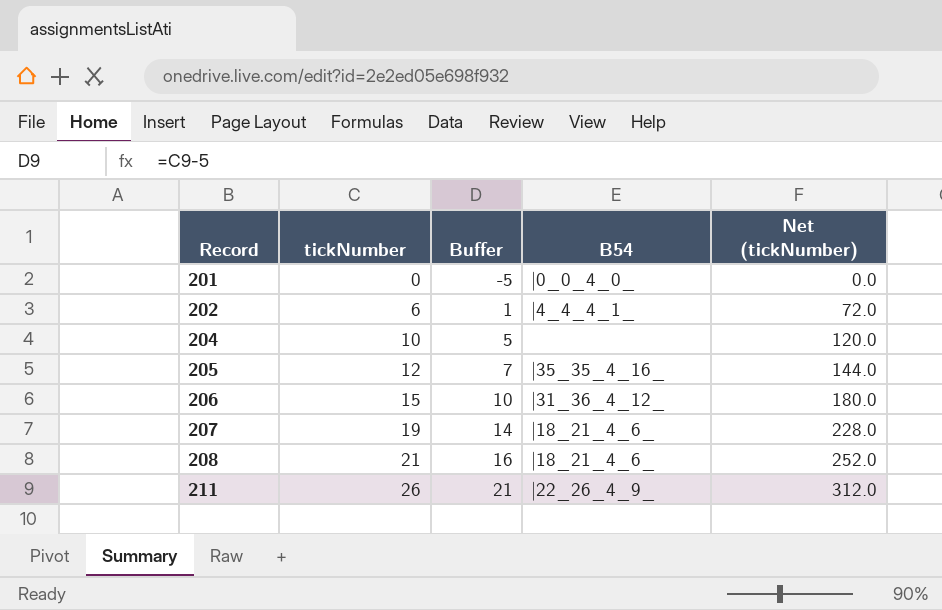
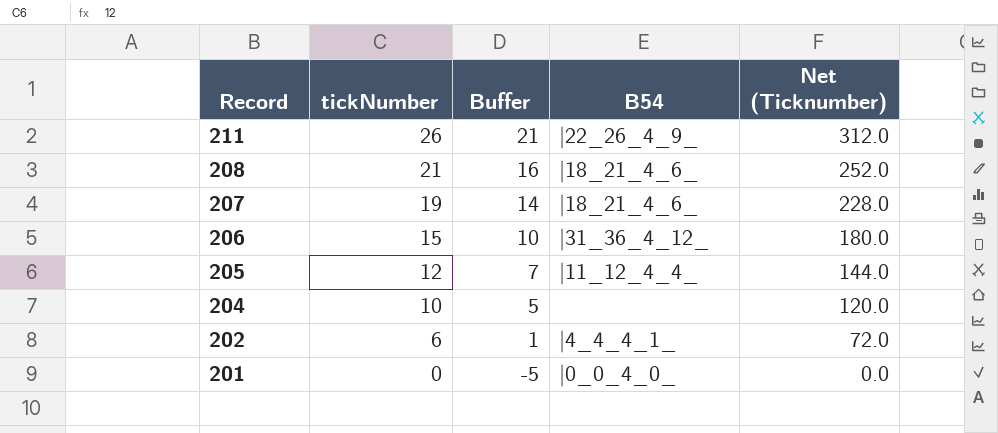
row order: Record ascending -> Record descending
column name: Net (tickNumber) -> Net (Ticknumber)
205 | B54: |35_35_4_16_ -> |11_12_4_4_

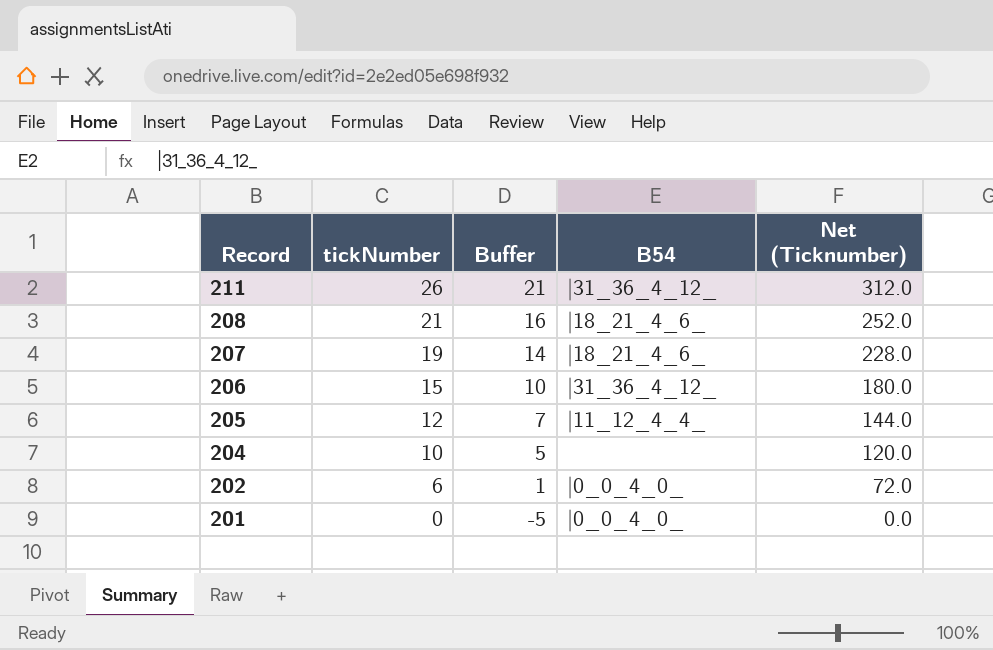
211 | B54: |22_26_4_9_ -> |31_36_4_12_
202 | B54: |4_4_4_1_ -> |0_0_4_0_

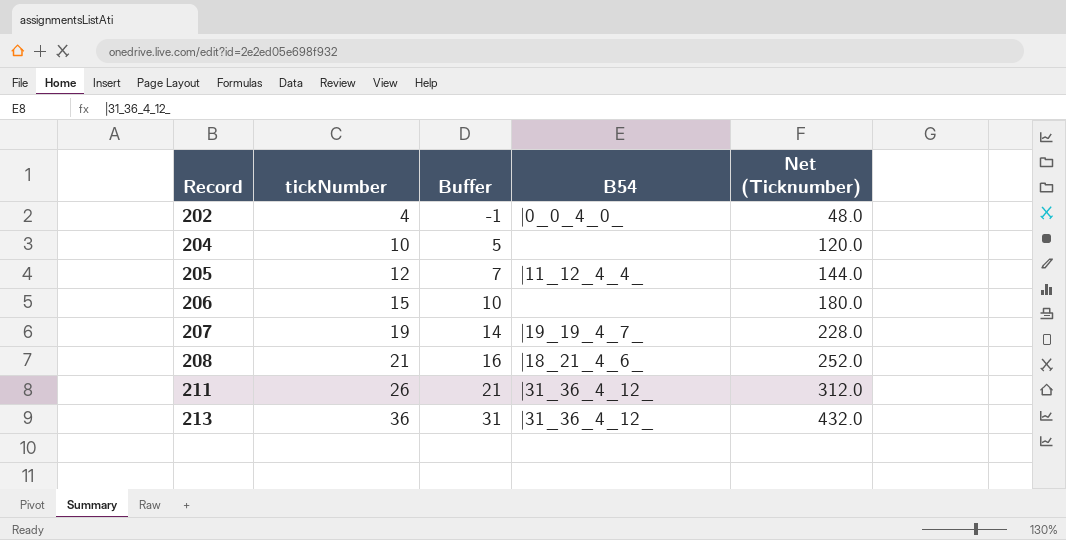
row order: Record descending -> Record ascending
row 201: 0 | -5 | |0_0_4_0_ | 0.0 -> none
202 | tickNumber: 6 -> 4
202 | Buffer: 1 -> -1
202 | Net (Ticknumber): 72.0 -> 48.0
206 | B54: |31_36_4_12_ -> none
207 | B54: |18_21_4_6_ -> |19_19_4_7_
row 213: none -> 36 | 31 | |31_36_4_12_ | 432.0

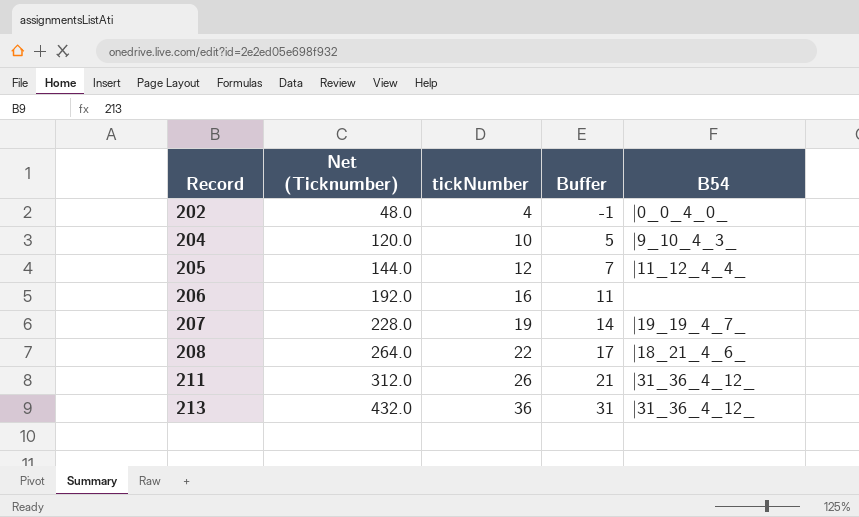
column Net (Ticknumber) | position: 5 -> 2
204 | B54: none -> |9_10_4_3_
206 | Net (Ticknumber): 180.0 -> 192.0
206 | tickNumber: 15 -> 16
206 | Buffer: 10 -> 11
208 | Net (Ticknumber): 252.0 -> 264.0
208 | tickNumber: 21 -> 22
208 | Buffer: 16 -> 17

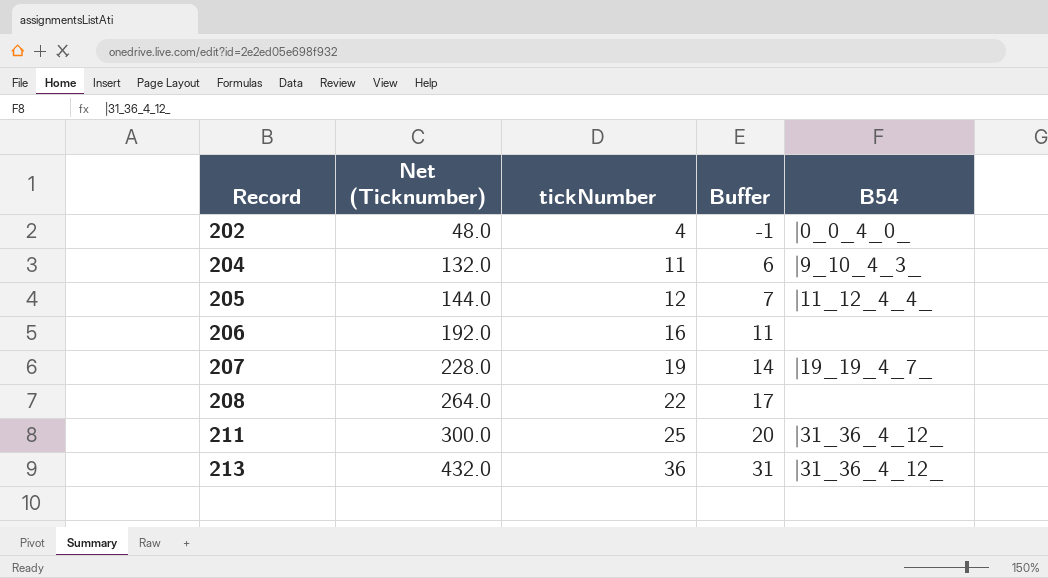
204 | Net (Ticknumber): 120.0 -> 132.0
204 | tickNumber: 10 -> 11
204 | Buffer: 5 -> 6
208 | B54: |18_21_4_6_ -> none
211 | Net (Ticknumber): 312.0 -> 300.0
211 | tickNumber: 26 -> 25
211 | Buffer: 21 -> 20

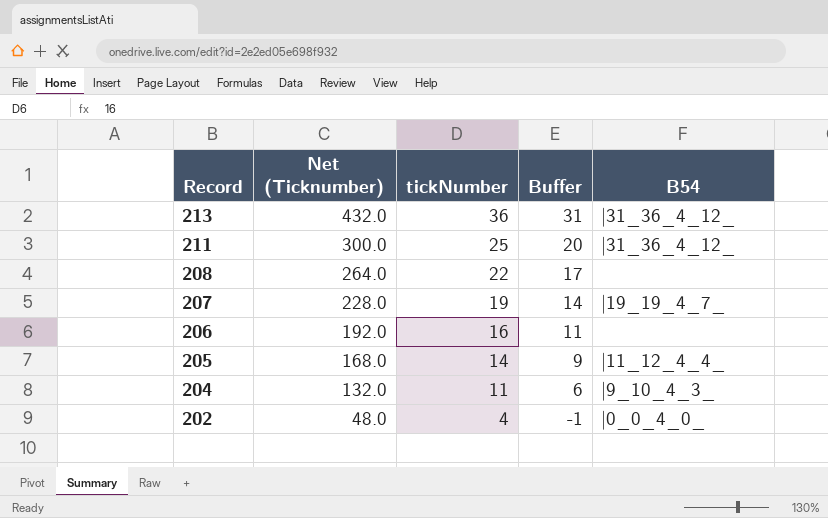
row order: Record ascending -> Record descending
205 | Net (Ticknumber): 144.0 -> 168.0
205 | tickNumber: 12 -> 14
205 | Buffer: 7 -> 9

